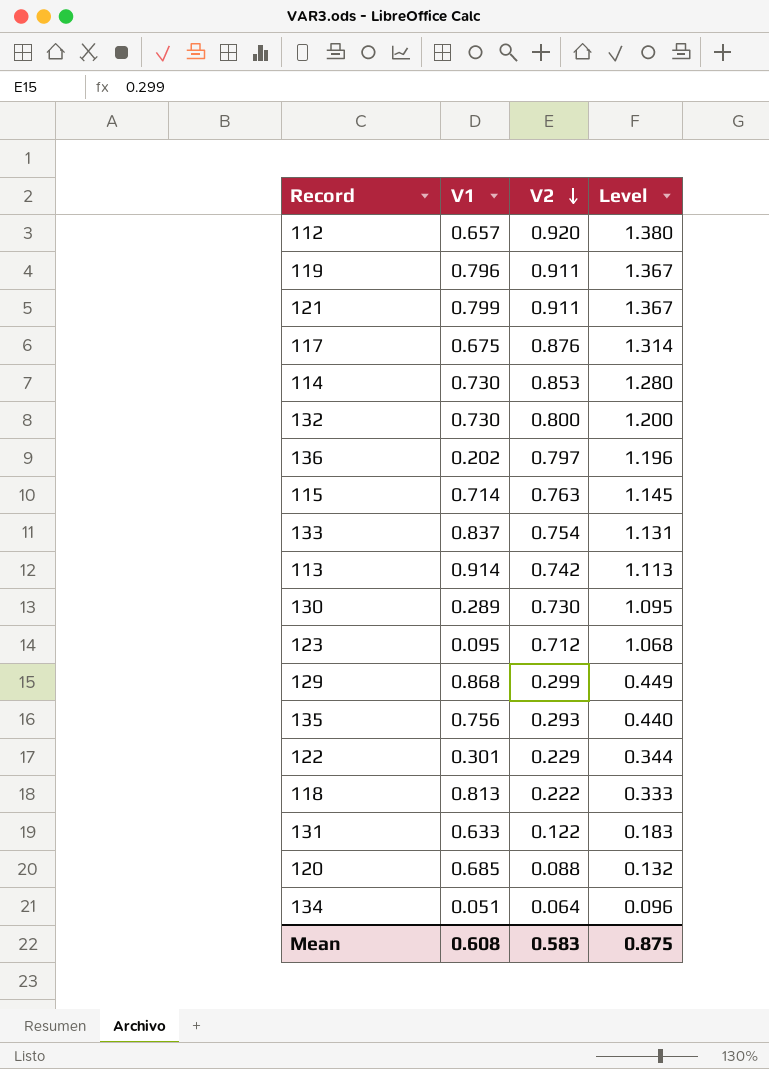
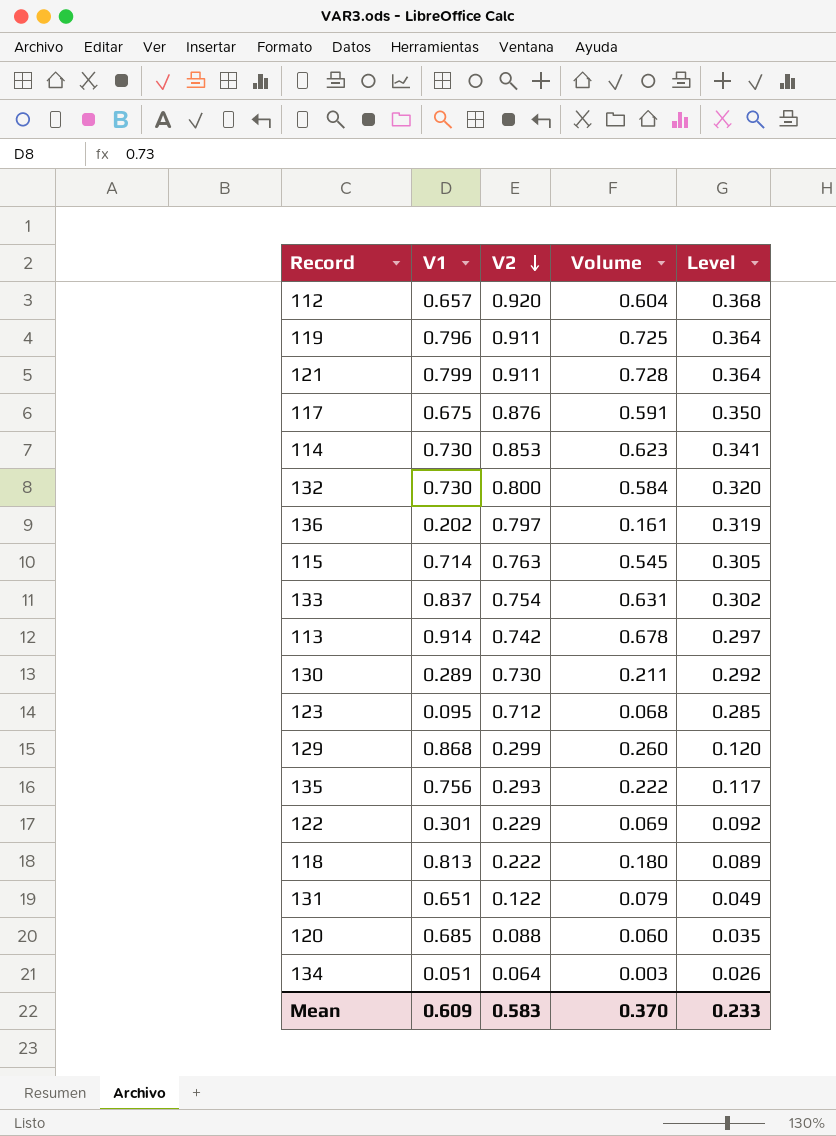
column Volume | formula: none -> [V1] * [V2]
column Level | formula: [V2] * 1.5 -> [V2] * 0.4
131 | V1: 0.633 -> 0.651
Mean | V1: 0.608 -> 0.609
Mean | Level: 0.875 -> 0.233

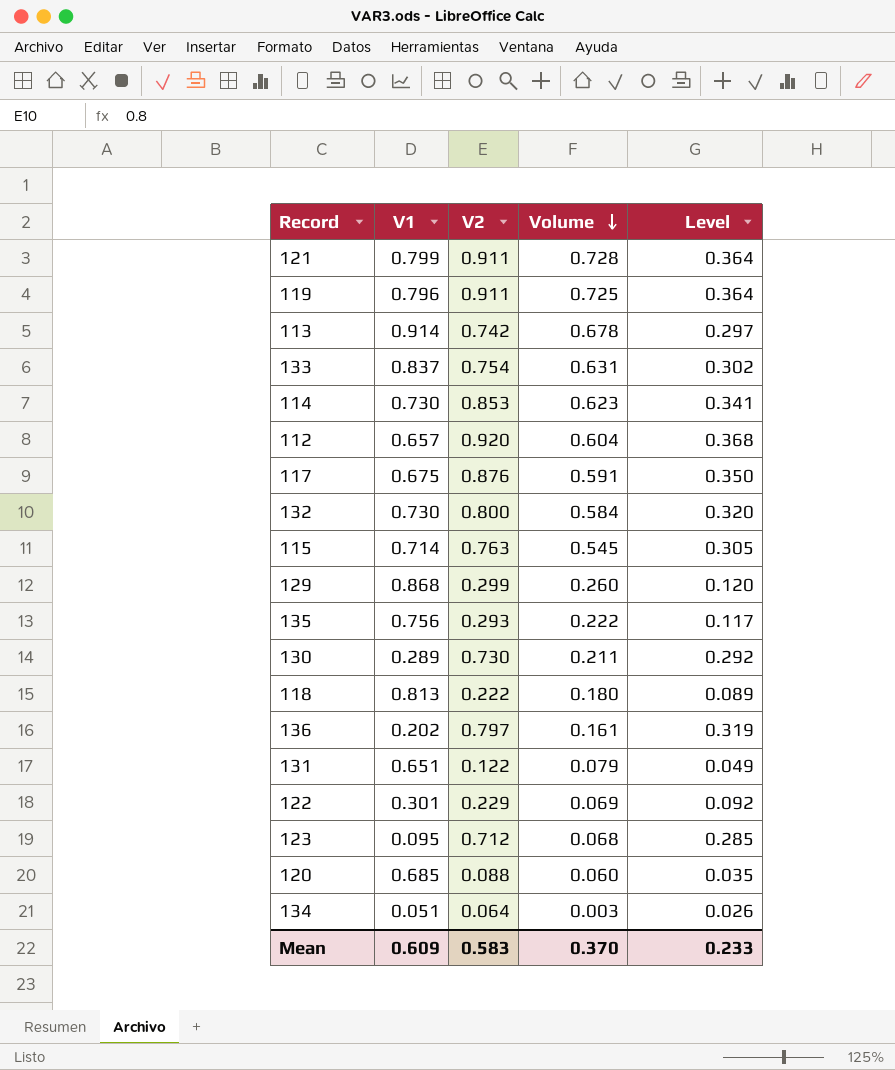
row order: V2 descending -> Volume descending

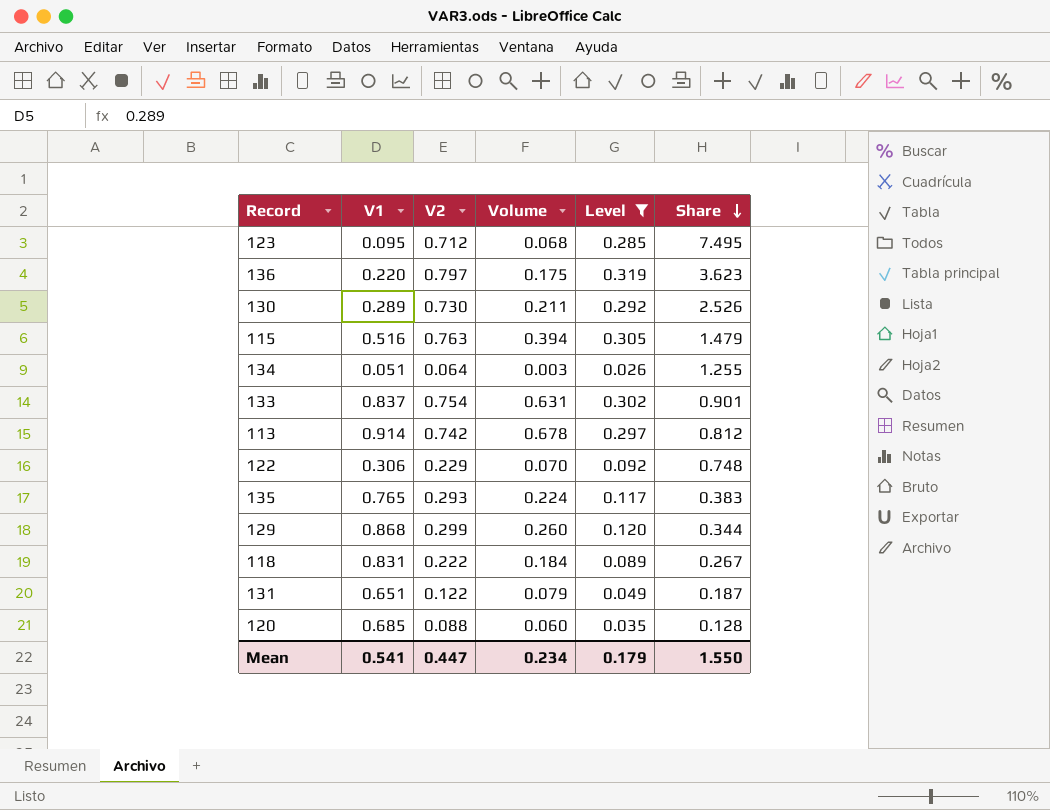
filter: none -> Level <= 0.319
row order: Volume descending -> Share descending
column Share | formula: none -> [V2] / [V1]
136 | V1: 0.202 -> 0.220
136 | Volume: 0.161 -> 0.175
115 | V1: 0.714 -> 0.516
115 | Volume: 0.545 -> 0.394
122 | V1: 0.301 -> 0.306
122 | Volume: 0.069 -> 0.070
135 | V1: 0.756 -> 0.765
135 | Volume: 0.222 -> 0.224
118 | V1: 0.813 -> 0.831
118 | Volume: 0.180 -> 0.184
Mean | V1: 0.609 -> 0.541
Mean | V2: 0.583 -> 0.447
Mean | Volume: 0.370 -> 0.234
Mean | Level: 0.233 -> 0.179

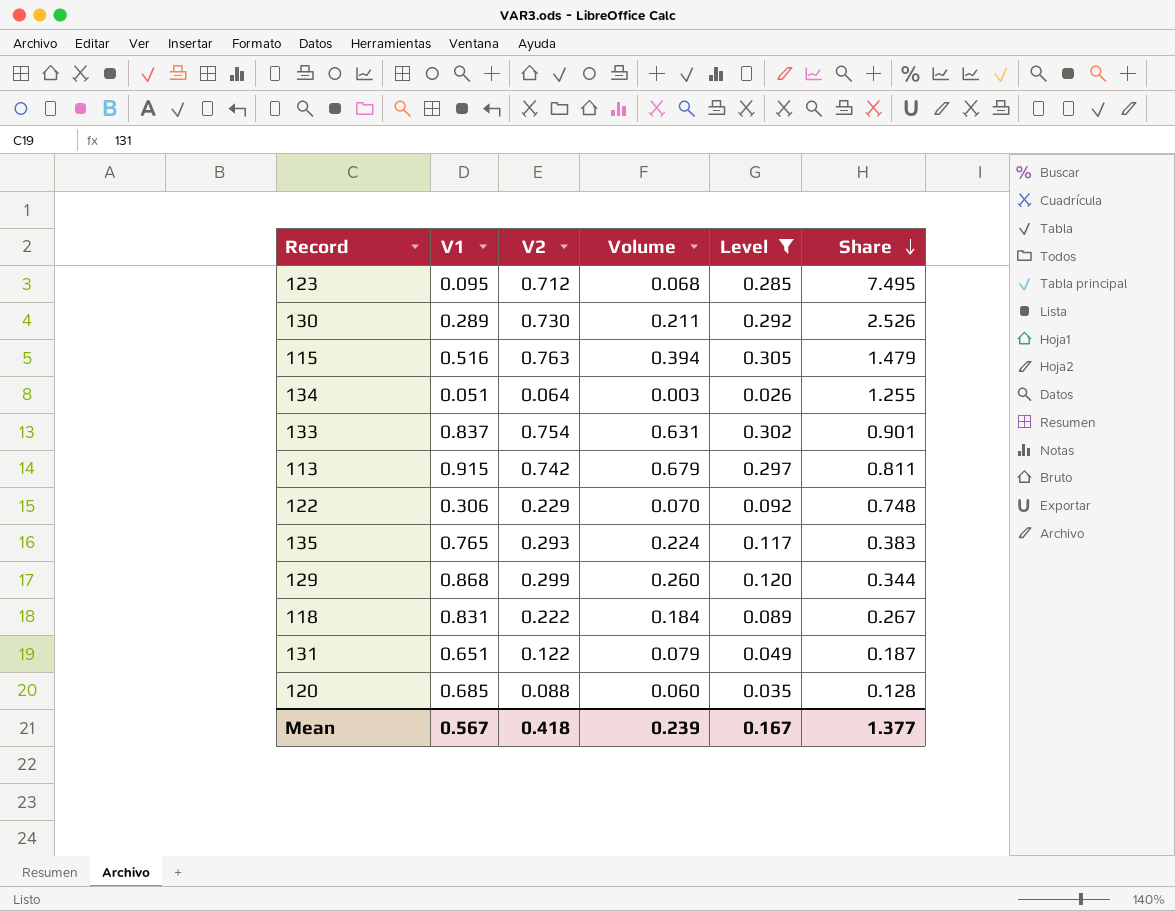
row 136: 0.220 | 0.797 | 0.175 | 0.319 | 3.623 -> none
113 | V1: 0.914 -> 0.915
113 | Volume: 0.678 -> 0.679
113 | Share: 0.812 -> 0.811
Mean | V1: 0.541 -> 0.567
Mean | V2: 0.447 -> 0.418
Mean | Volume: 0.234 -> 0.239
Mean | Level: 0.179 -> 0.167
Mean | Share: 1.550 -> 1.377

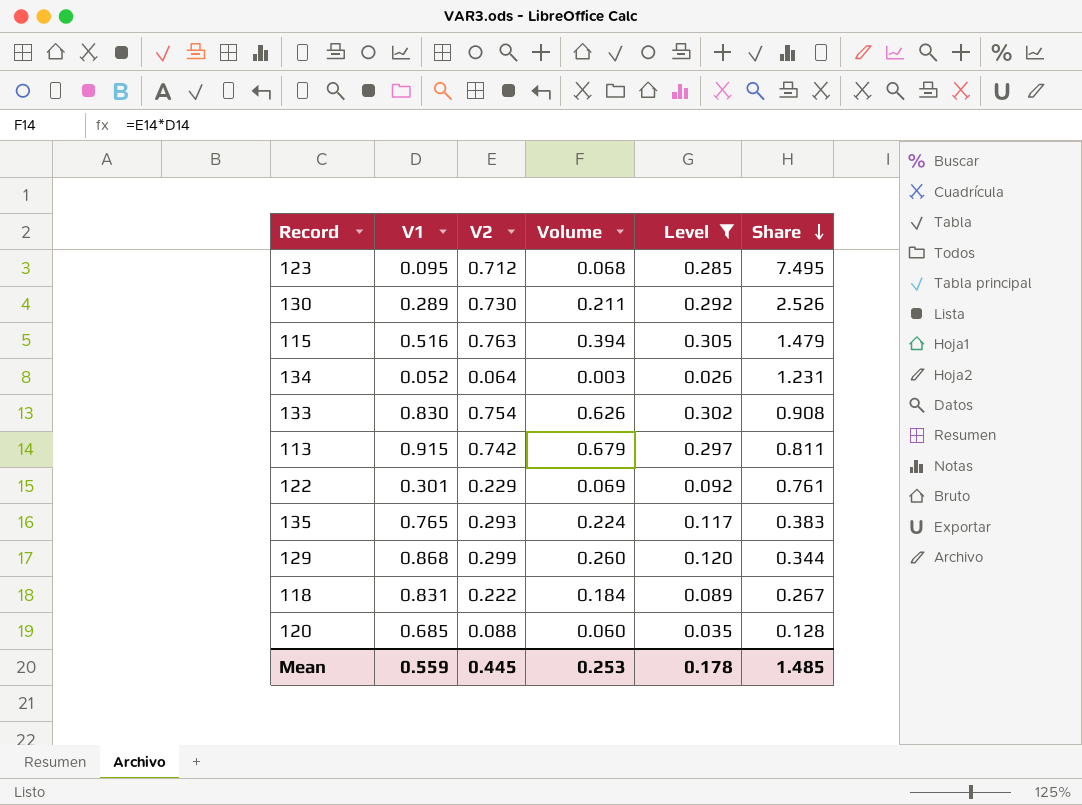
row 131: 0.651 | 0.122 | 0.079 | 0.049 | 0.187 -> none
134 | V1: 0.051 -> 0.052
134 | Share: 1.255 -> 1.231
133 | V1: 0.837 -> 0.830
133 | Volume: 0.631 -> 0.626
133 | Share: 0.901 -> 0.908
122 | V1: 0.306 -> 0.301
122 | Volume: 0.070 -> 0.069
122 | Share: 0.748 -> 0.761
Mean | V1: 0.567 -> 0.559
Mean | V2: 0.418 -> 0.445
Mean | Volume: 0.239 -> 0.253
Mean | Level: 0.167 -> 0.178
Mean | Share: 1.377 -> 1.485

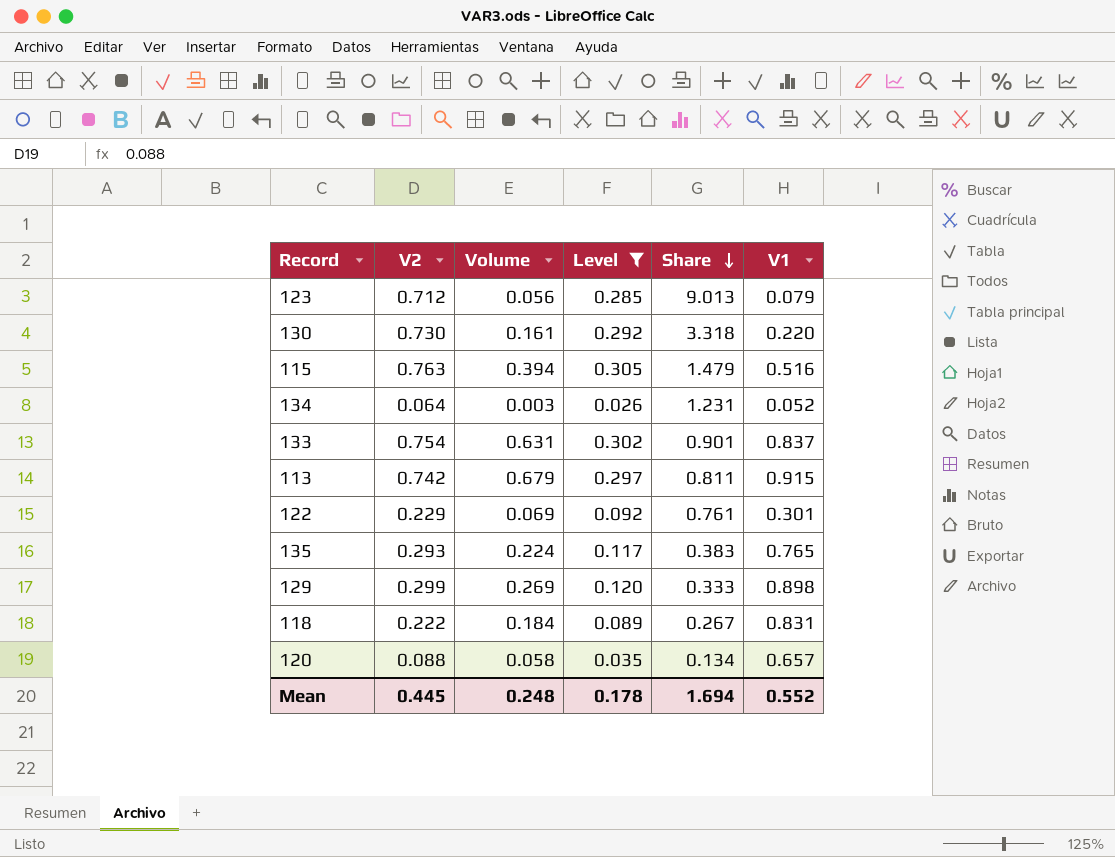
column V1 | position: 2 -> 6
123 | Volume: 0.068 -> 0.056
123 | Share: 7.495 -> 9.013
123 | V1: 0.095 -> 0.079
130 | Volume: 0.211 -> 0.161
130 | Share: 2.526 -> 3.318
130 | V1: 0.289 -> 0.220
133 | Volume: 0.626 -> 0.631
133 | Share: 0.908 -> 0.901
133 | V1: 0.830 -> 0.837
129 | Volume: 0.260 -> 0.269
129 | Share: 0.344 -> 0.333
129 | V1: 0.868 -> 0.898
120 | Volume: 0.060 -> 0.058
120 | Share: 0.128 -> 0.134
120 | V1: 0.685 -> 0.657
Mean | Volume: 0.253 -> 0.248
Mean | Share: 1.485 -> 1.694
Mean | V1: 0.559 -> 0.552

